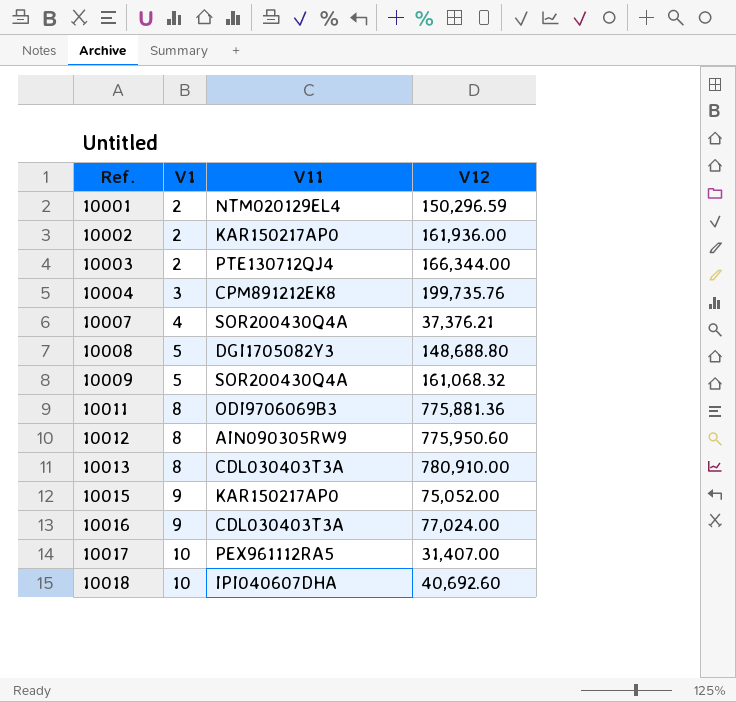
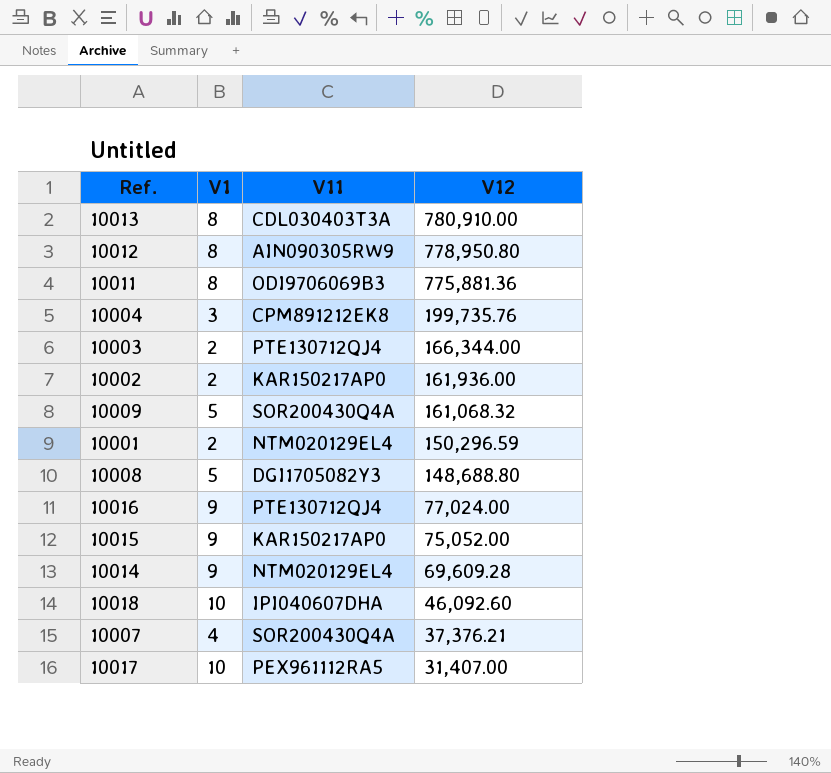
row order: Ref. ascending -> V12 descending
10012 | V12: 775,950.60 -> 778,950.80
10016 | V11: CDL030403T3A -> PTE130712QJ4
row 10014: none -> 9 | NTM020129EL4 | 69,609.28
10018 | V12: 40,692.60 -> 46,092.60

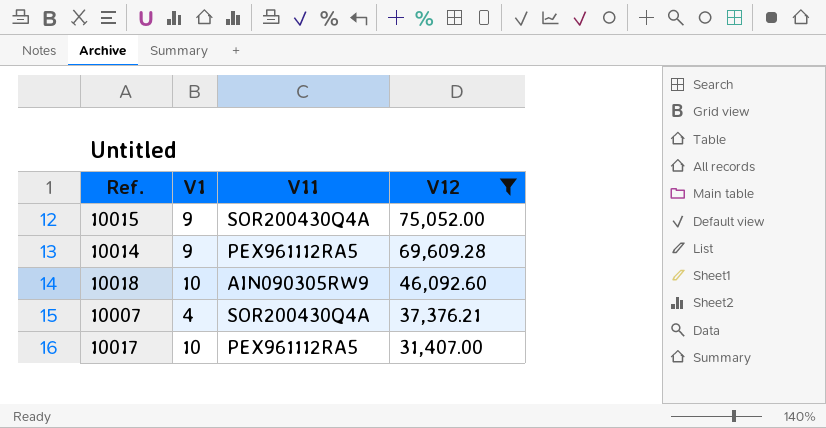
filter: none -> V12 <= 75,052.00
10015 | V11: KAR150217AP0 -> SOR200430Q4A
10014 | V11: NTM020129EL4 -> PEX961112RA5
10018 | V11: IPI040607DHA -> AIN090305RW9

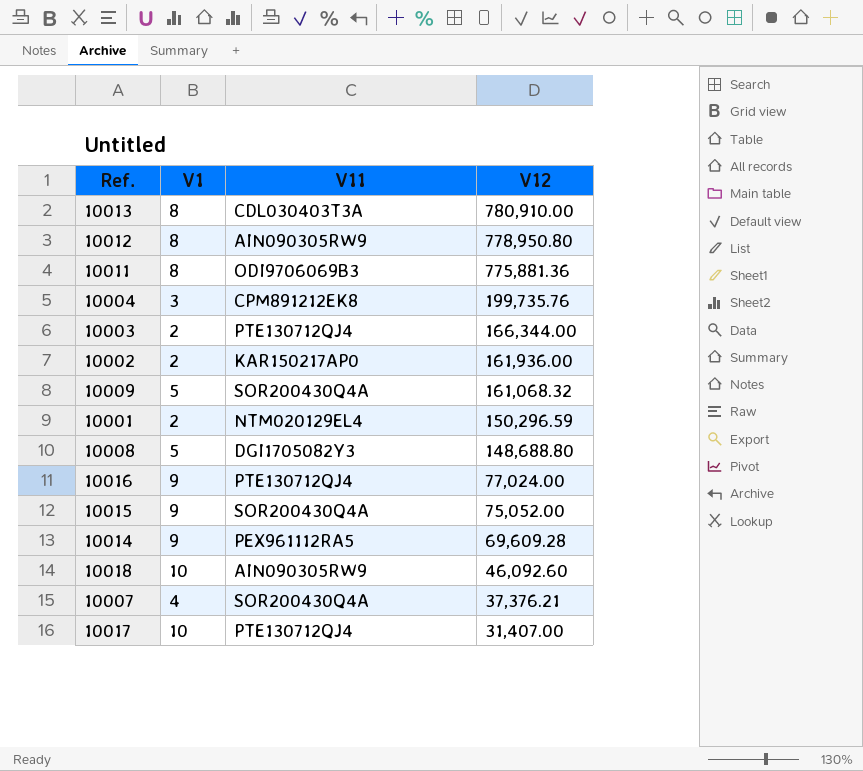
filter: V12 <= 75,052.00 -> none
10017 | V11: PEX961112RA5 -> PTE130712QJ4

